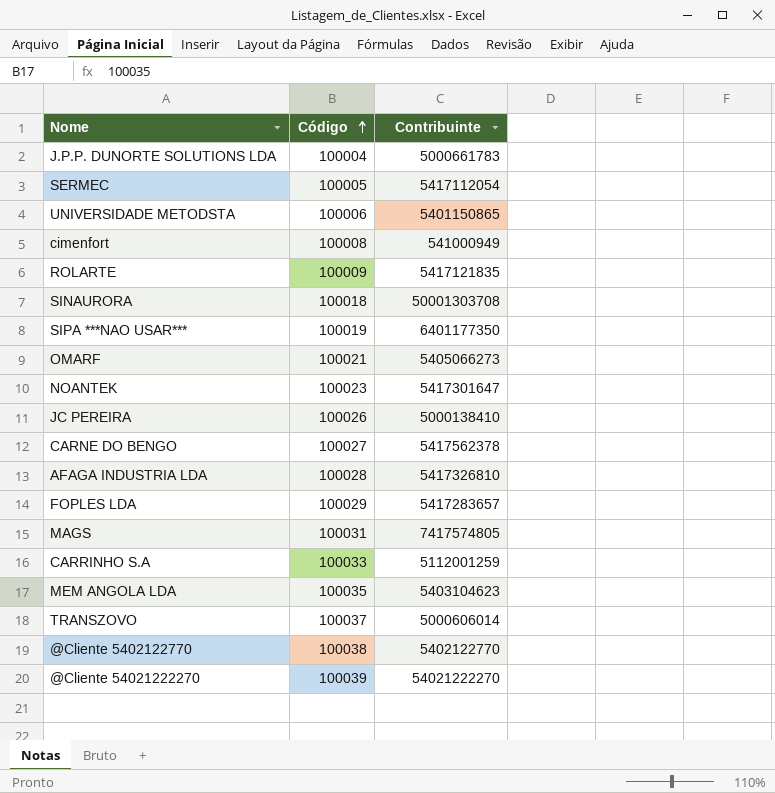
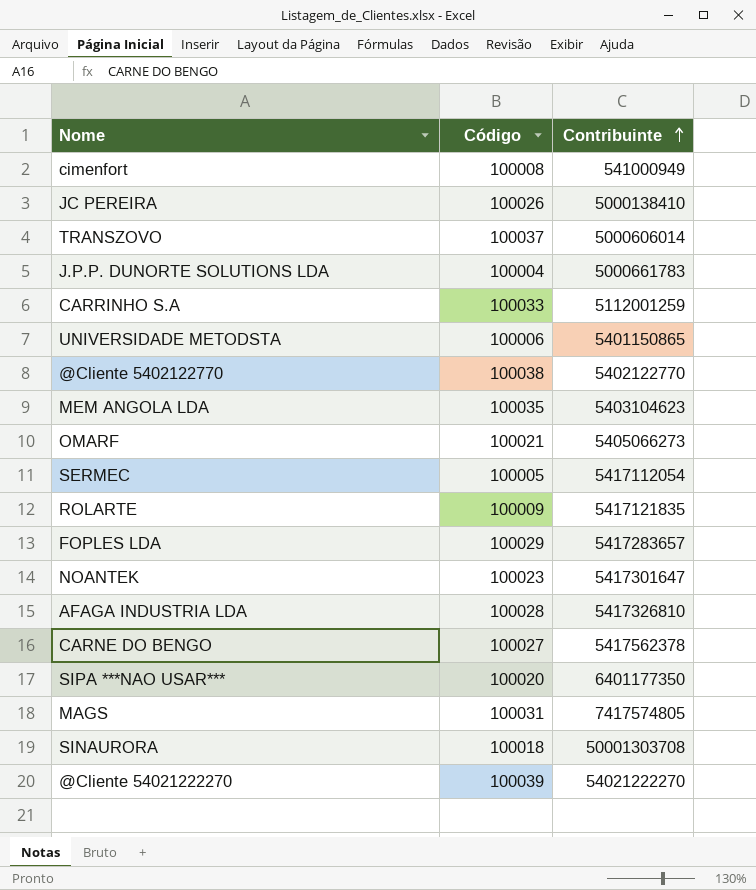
row order: Código ascending -> Contribuinte ascending
SIPA ***NAO USAR*** | Código: 100019 -> 100020

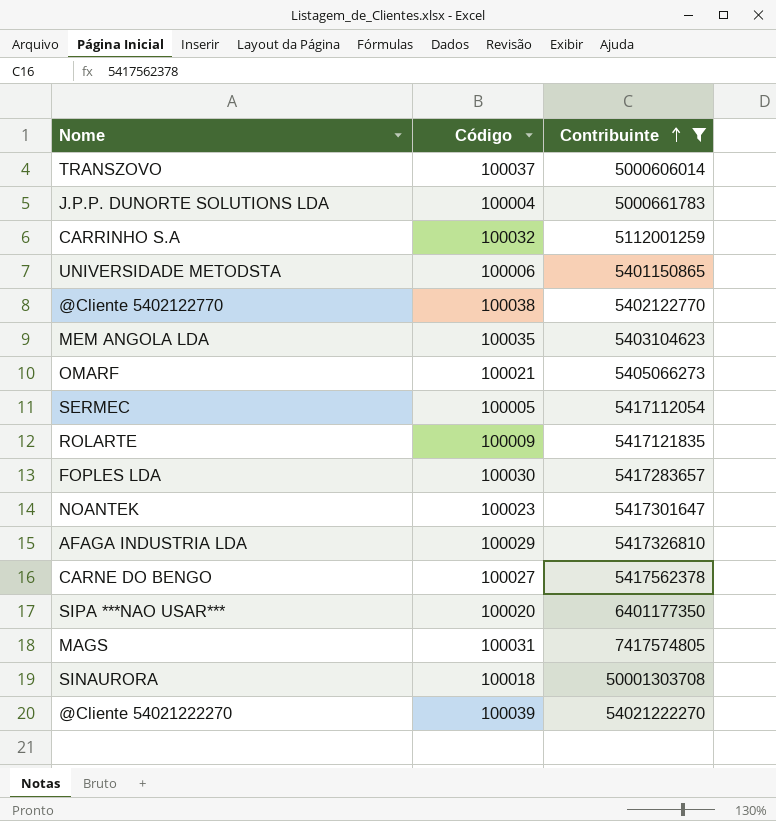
filter: none -> Contribuinte >= 5000606014
CARRINHO S.A | Código: 100033 -> 100032
FOPLES LDA | Código: 100029 -> 100030
AFAGA INDUSTRIA LDA | Código: 100028 -> 100029

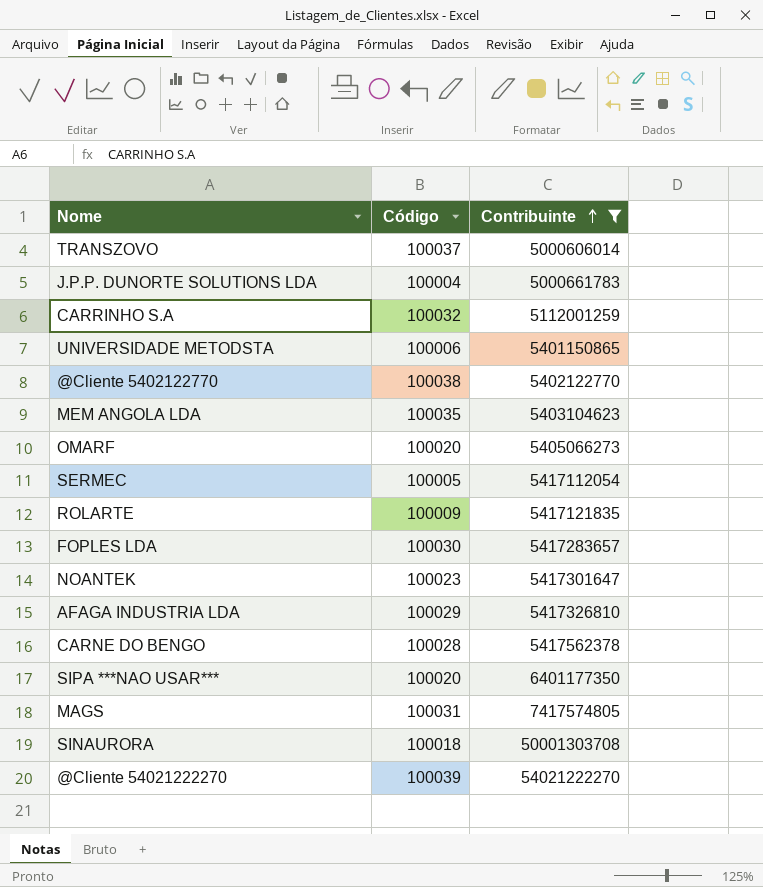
OMARF | Código: 100021 -> 100020
CARNE DO BENGO | Código: 100027 -> 100028

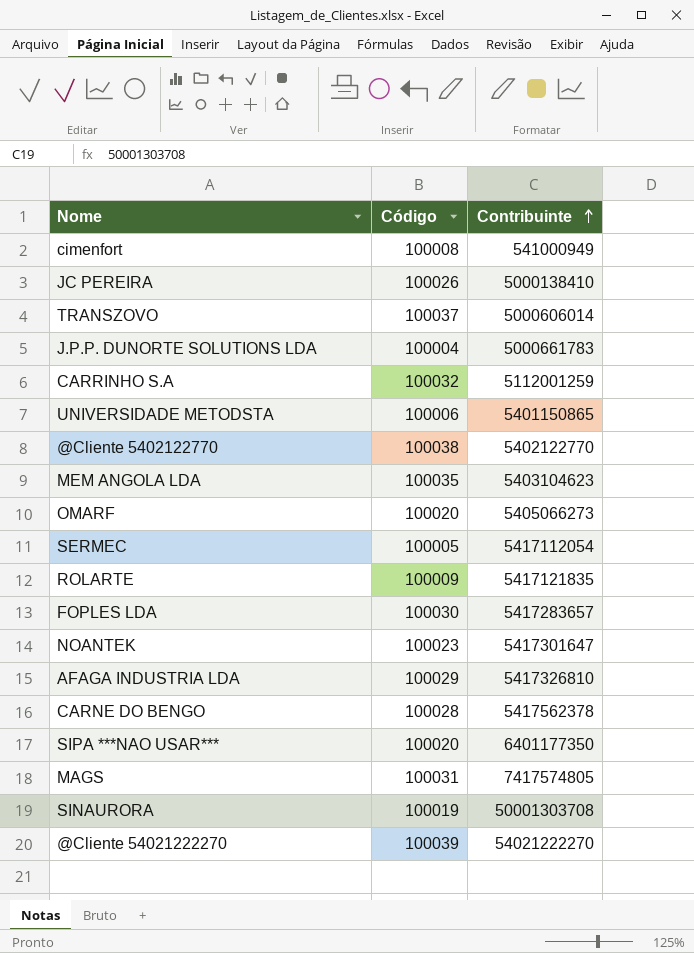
filter: Contribuinte >= 5000606014 -> none
SINAURORA | Código: 100018 -> 100019

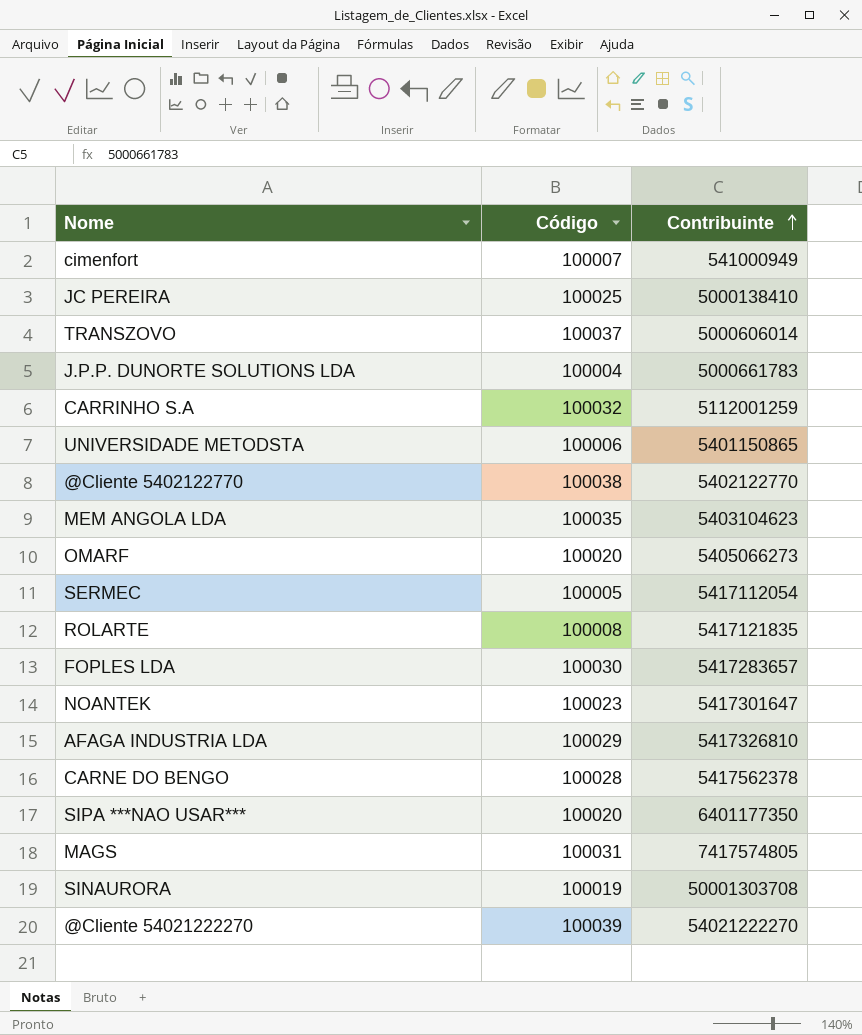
cimenfort | Código: 100008 -> 100007
JC PEREIRA | Código: 100026 -> 100025
ROLARTE | Código: 100009 -> 100008

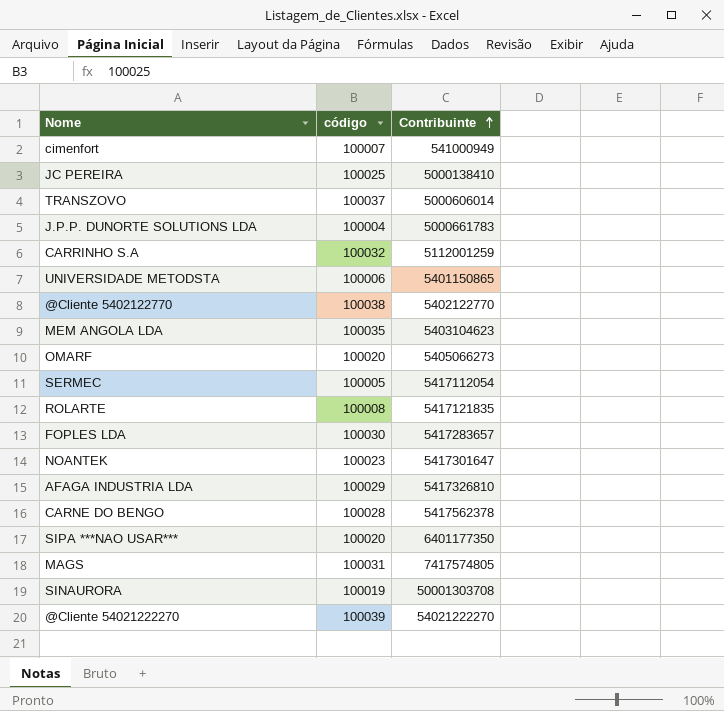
column name: Código -> código

